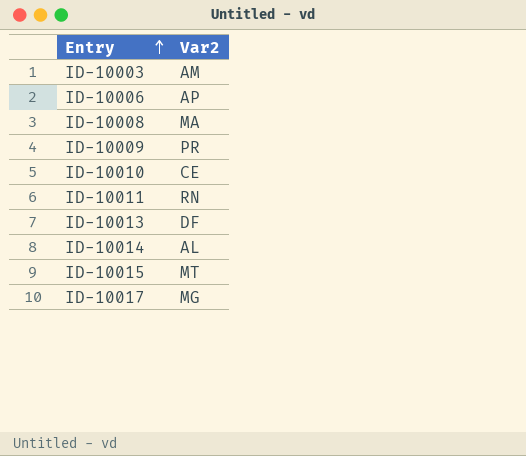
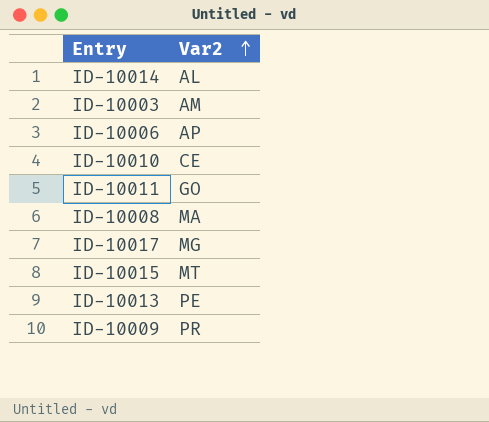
row order: Entry ascending -> Var2 ascending
ID-10011 | Var2: RN -> GO
ID-10013 | Var2: DF -> PE

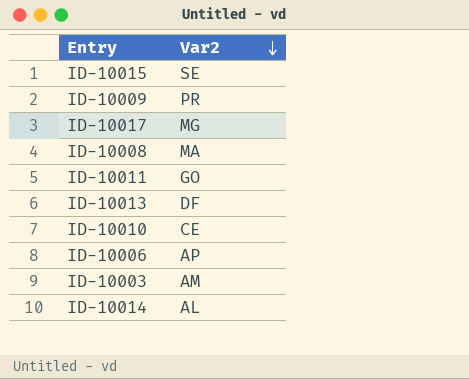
row order: Var2 ascending -> Var2 descending
ID-10015 | Var2: MT -> SE
ID-10013 | Var2: PE -> DF

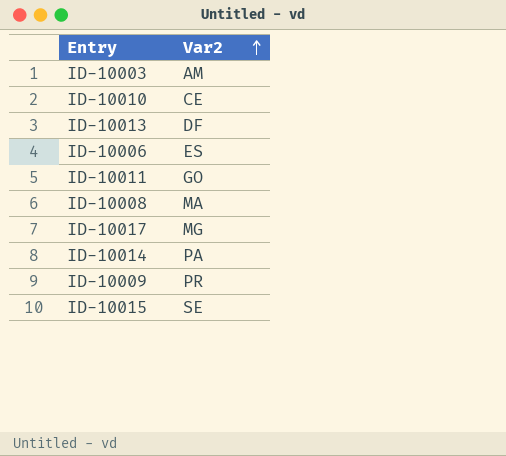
row order: Var2 descending -> Var2 ascending
ID-10006 | Var2: AP -> ES
ID-10014 | Var2: AL -> PA

